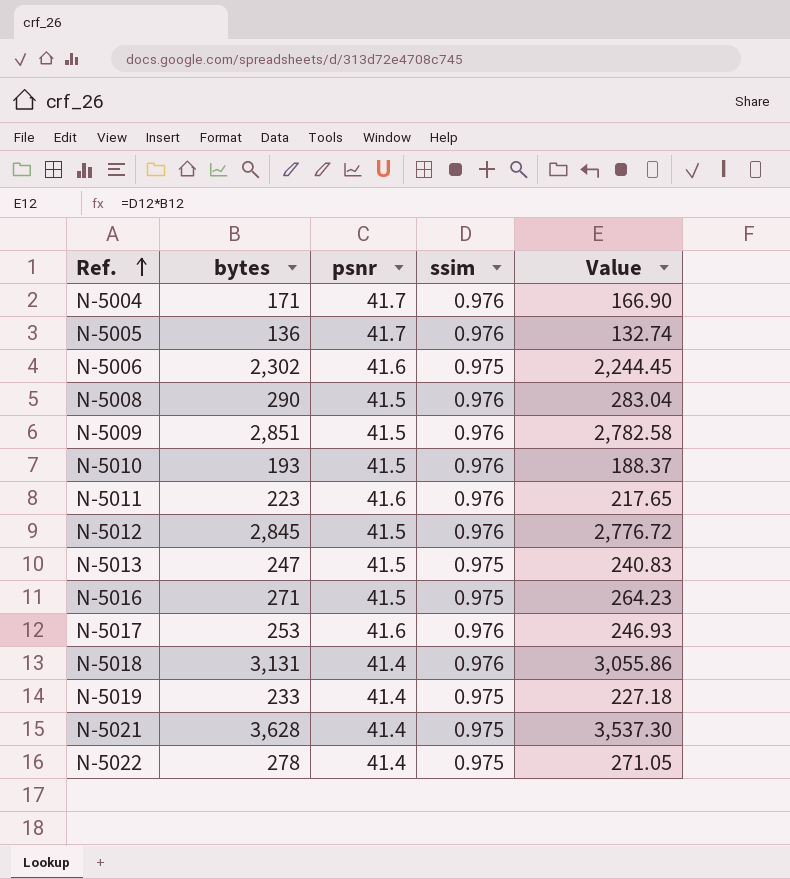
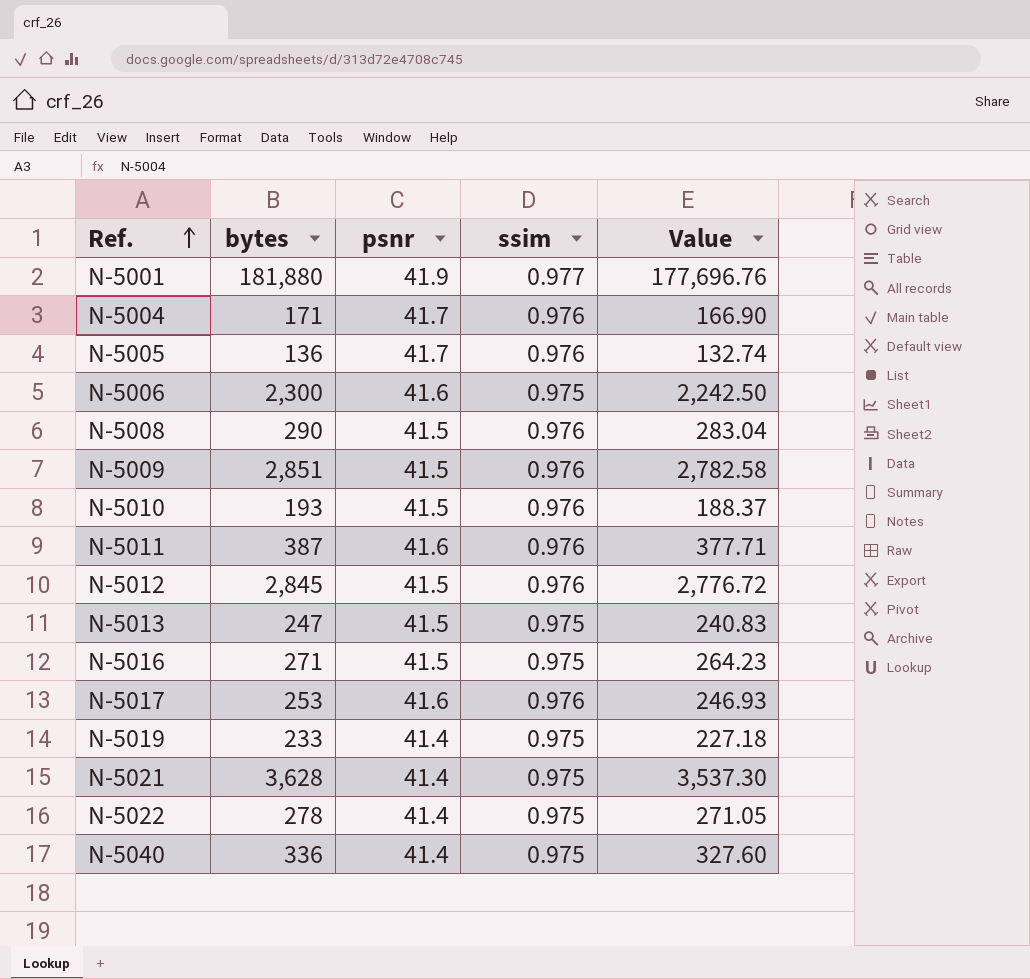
row N-5018: 3,131 | 41.4 | 0.976 | 3,055.86 -> none
row N-5001: none -> 181,880 | 41.9 | 0.977 | 177,696.76
N-5006 | bytes: 2,302 -> 2,300
N-5006 | Value: 2,244.45 -> 2,242.50
N-5011 | bytes: 223 -> 387
N-5011 | Value: 217.65 -> 377.71
row N-5040: none -> 336 | 41.4 | 0.975 | 327.60

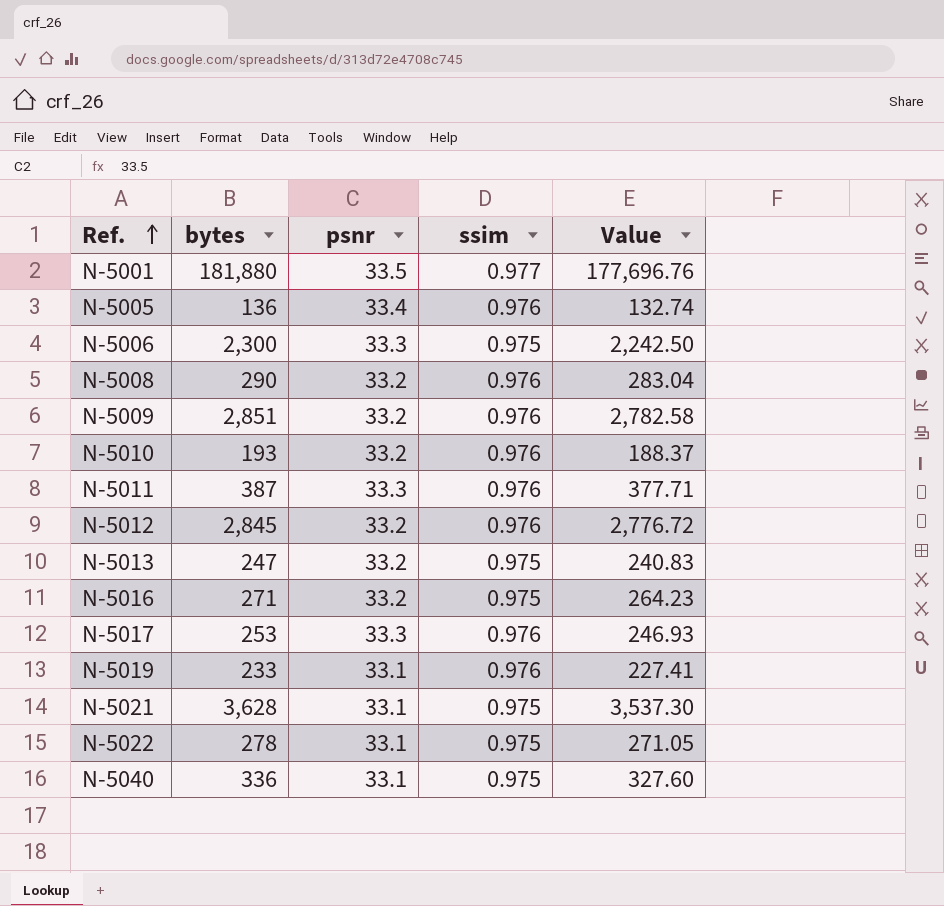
row N-5004: 171 | 41.7 | 0.976 | 166.90 -> none
N-5001 | psnr: 41.9 -> 33.5
N-5005 | psnr: 41.7 -> 33.4
N-5006 | psnr: 41.6 -> 33.3
N-5008 | psnr: 41.5 -> 33.2
N-5009 | psnr: 41.5 -> 33.2
N-5010 | psnr: 41.5 -> 33.2
N-5011 | psnr: 41.6 -> 33.3
N-5012 | psnr: 41.5 -> 33.2
N-5013 | psnr: 41.5 -> 33.2
N-5016 | psnr: 41.5 -> 33.2
N-5017 | psnr: 41.6 -> 33.3
N-5019 | psnr: 41.4 -> 33.1
N-5019 | ssim: 0.975 -> 0.976
N-5019 | Value: 227.18 -> 227.41
N-5021 | psnr: 41.4 -> 33.1
N-5022 | psnr: 41.4 -> 33.1
N-5040 | psnr: 41.4 -> 33.1

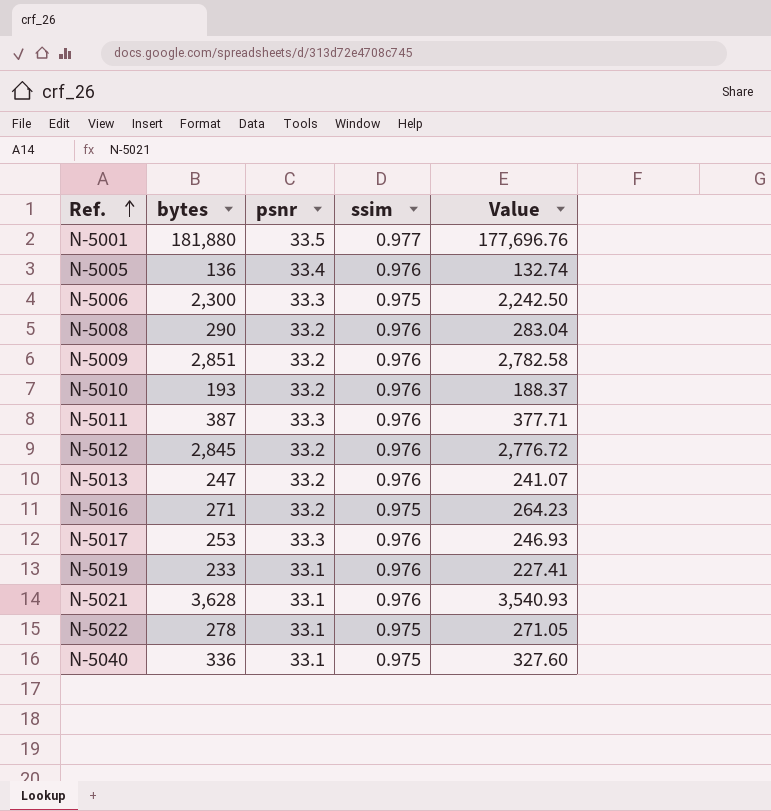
N-5013 | ssim: 0.975 -> 0.976
N-5013 | Value: 240.83 -> 241.07
N-5021 | ssim: 0.975 -> 0.976
N-5021 | Value: 3,537.30 -> 3,540.93

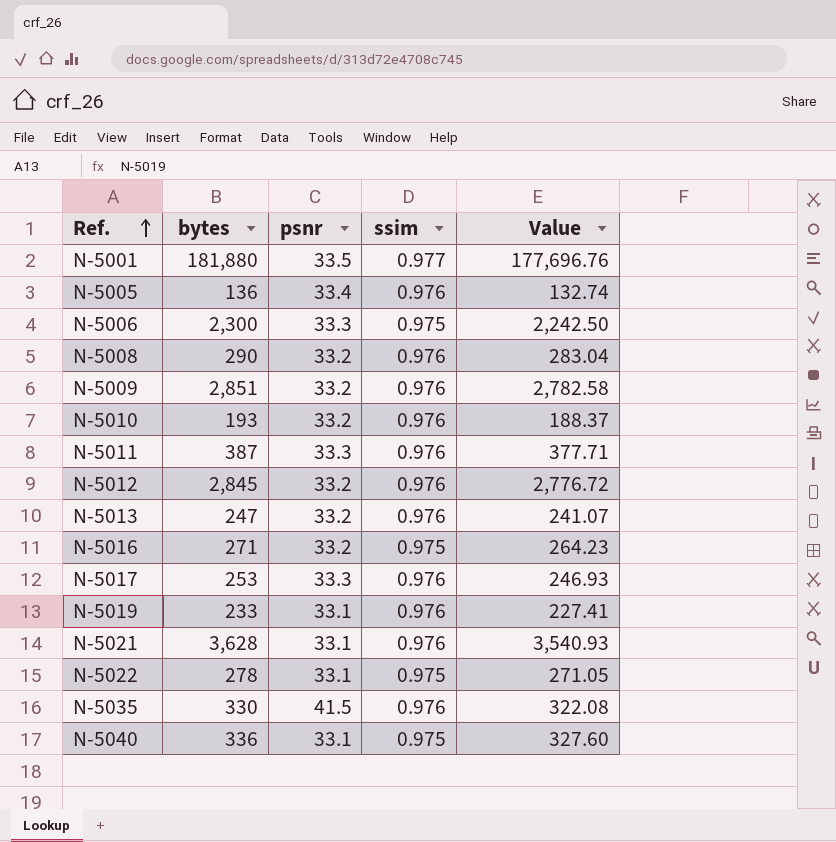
row N-5035: none -> 330 | 41.5 | 0.976 | 322.08

